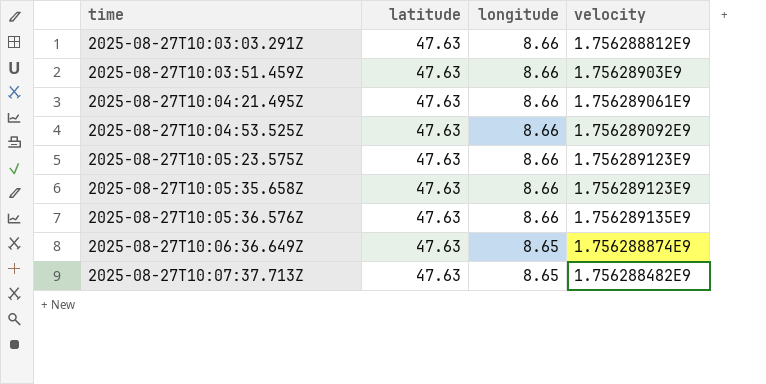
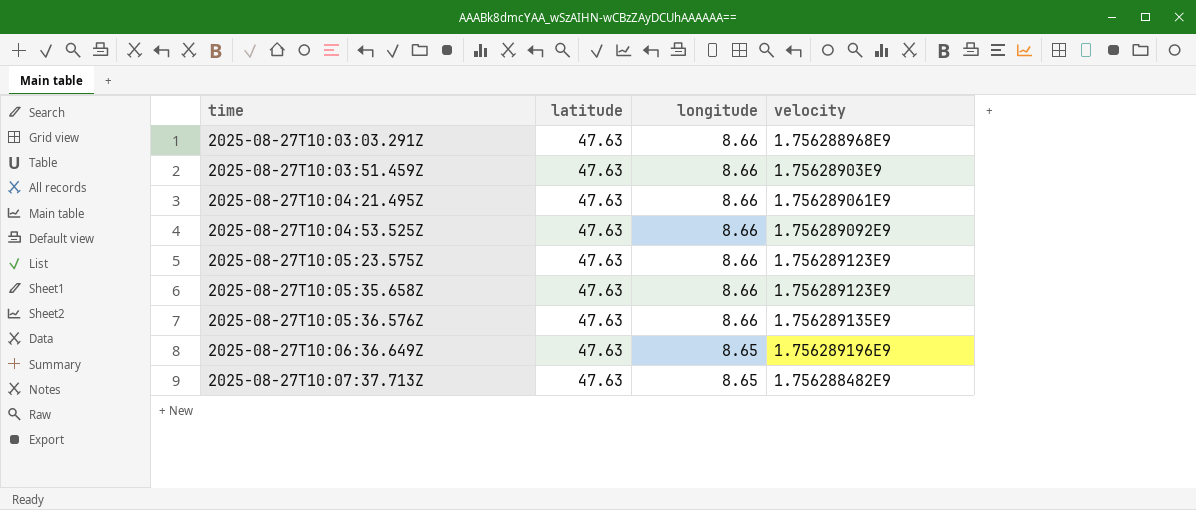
2025-08-27T10:03:03.291Z | velocity: 1.756288812E9 -> 1.756288968E9
2025-08-27T10:06:36.649Z | velocity: 1.756288874E9 -> 1.756289196E9

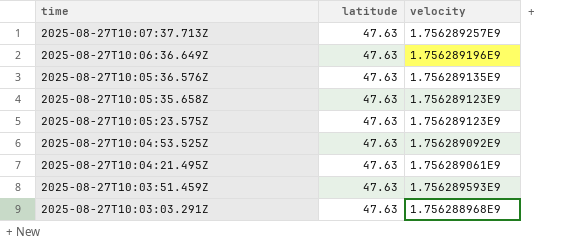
row order: time ascending -> time descending
column longitude | position: 3 -> none
2025-08-27T10:07:37.713Z | velocity: 1.756288482E9 -> 1.756289257E9
2025-08-27T10:03:51.459Z | velocity: 1.75628903E9 -> 1.756289593E9

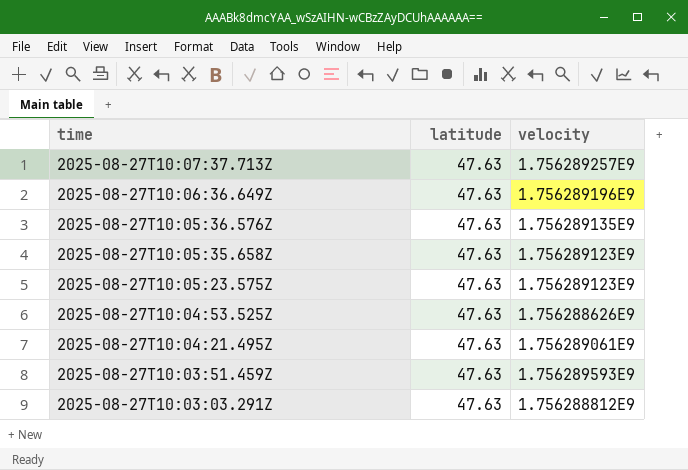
2025-08-27T10:04:53.525Z | velocity: 1.756289092E9 -> 1.756288626E9
2025-08-27T10:03:03.291Z | velocity: 1.756288968E9 -> 1.756288812E9

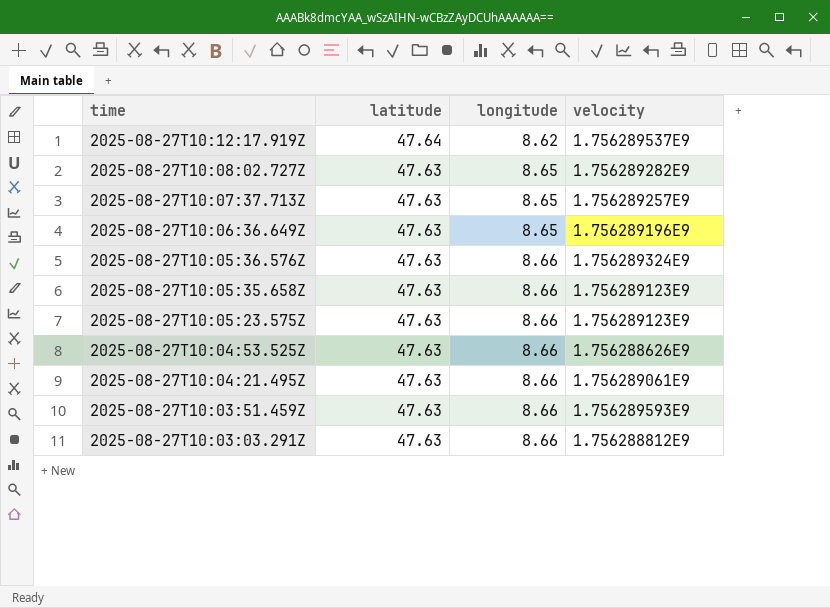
column longitude | position: none -> 3
row 2025-08-27T10:12:17.919Z: none -> 47.64 | 8.62 | 1.756289537E9
row 2025-08-27T10:08:02.727Z: none -> 47.63 | 8.65 | 1.756289282E9
2025-08-27T10:05:36.576Z | velocity: 1.756289135E9 -> 1.756289324E9

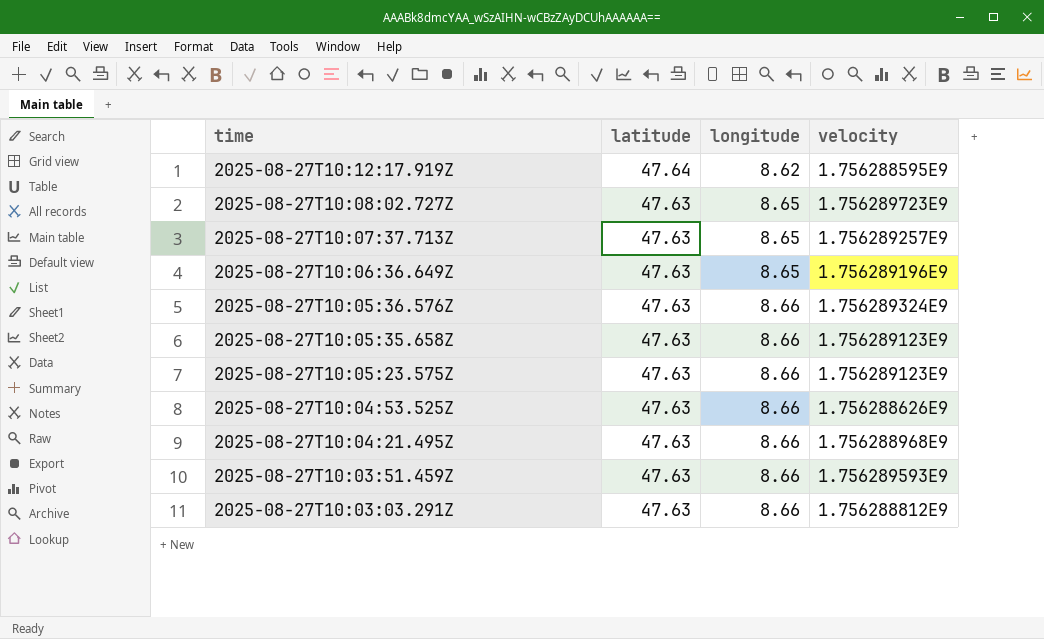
2025-08-27T10:12:17.919Z | velocity: 1.756289537E9 -> 1.756288595E9
2025-08-27T10:08:02.727Z | velocity: 1.756289282E9 -> 1.756289723E9
2025-08-27T10:04:21.495Z | velocity: 1.756289061E9 -> 1.756288968E9

